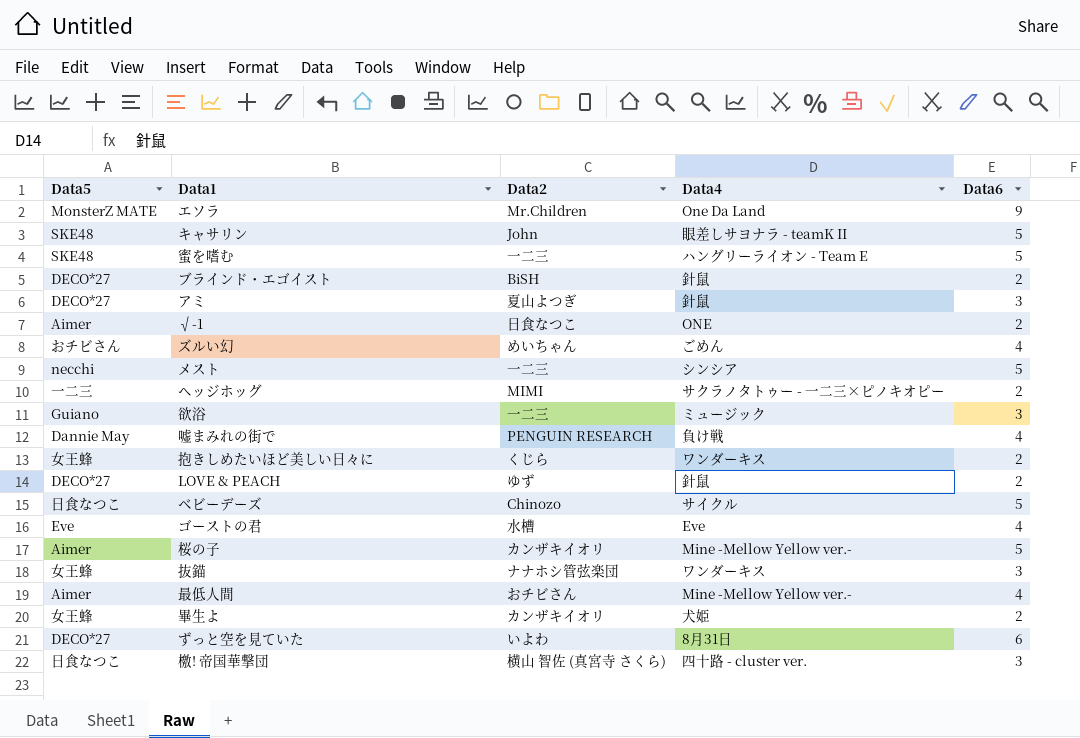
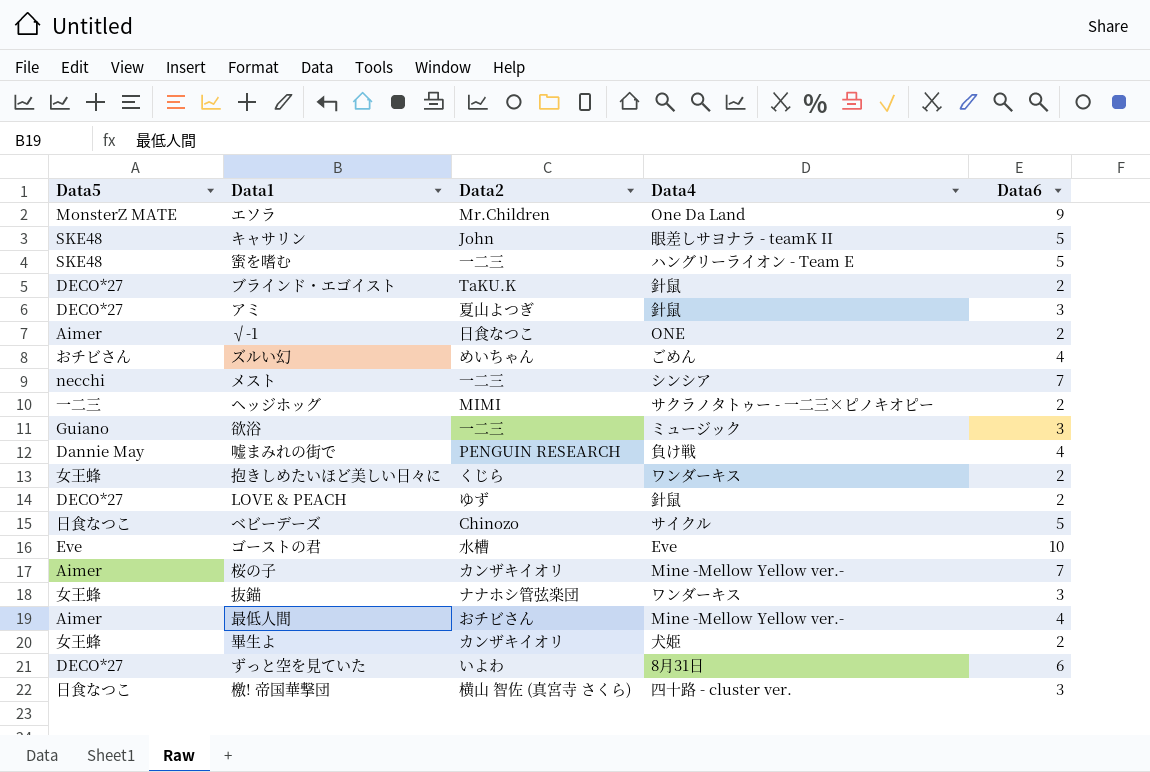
ブラインド・エゴイスト | Data2: BiSH -> TaKU.K
メスト | Data6: 5 -> 7
ゴーストの君 | Data6: 4 -> 10
桜の子 | Data6: 5 -> 7

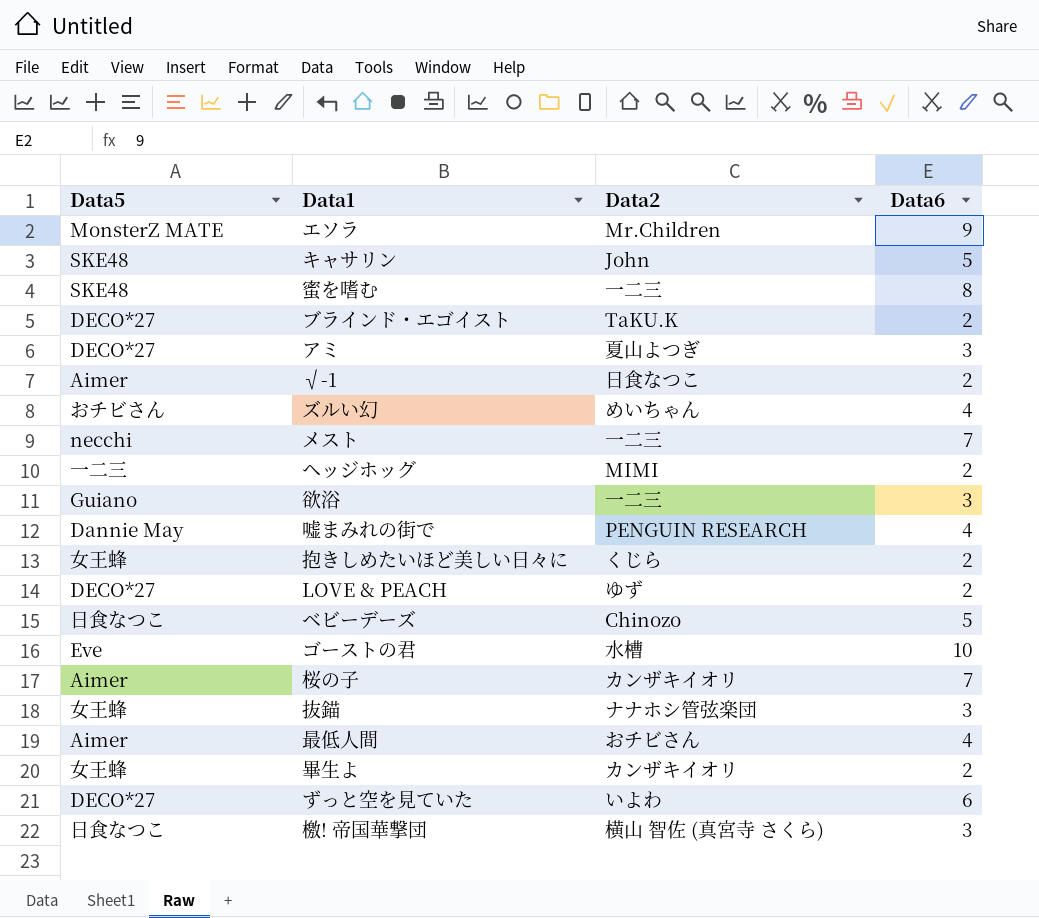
column Data4 | position: 4 -> none
蜜を嗜む | Data6: 5 -> 8

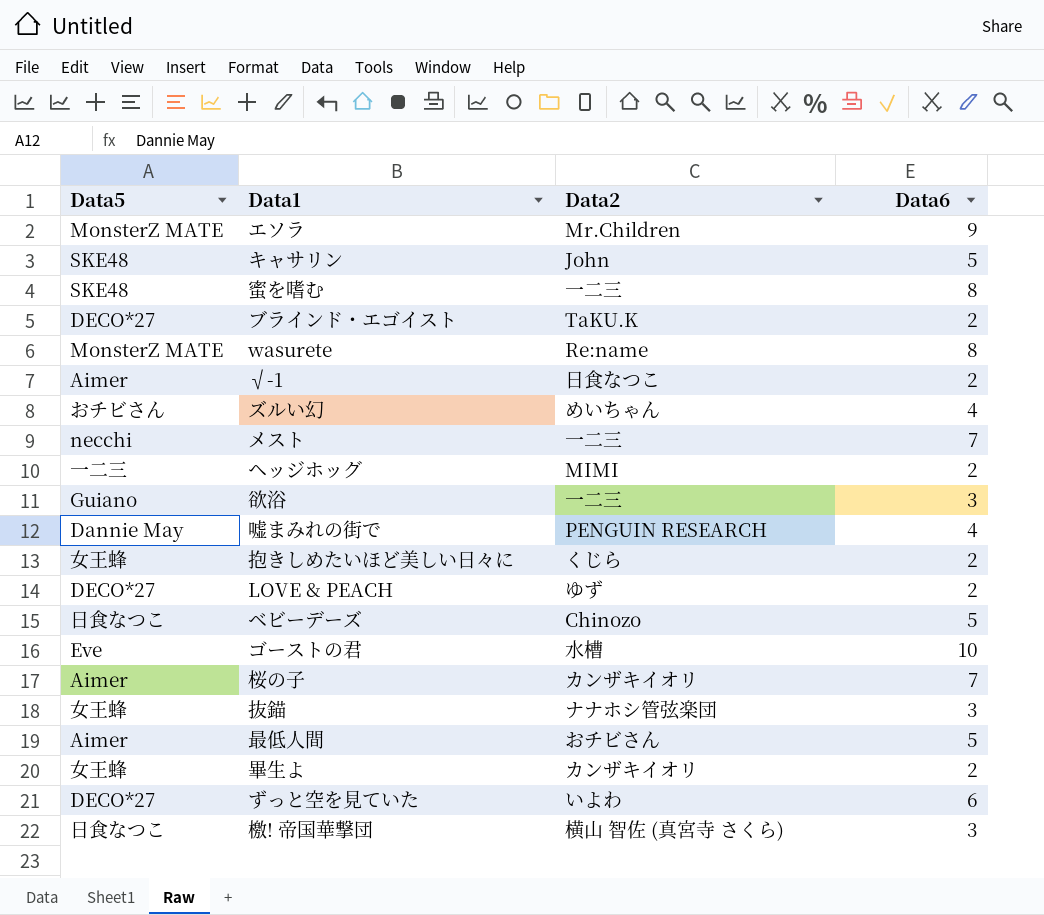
row アミ: DECO*27 | 夏山よつぎ | 3 -> none
row wasurete: none -> MonsterZ MATE | Re:name | 8
最低人間 | Data6: 4 -> 5

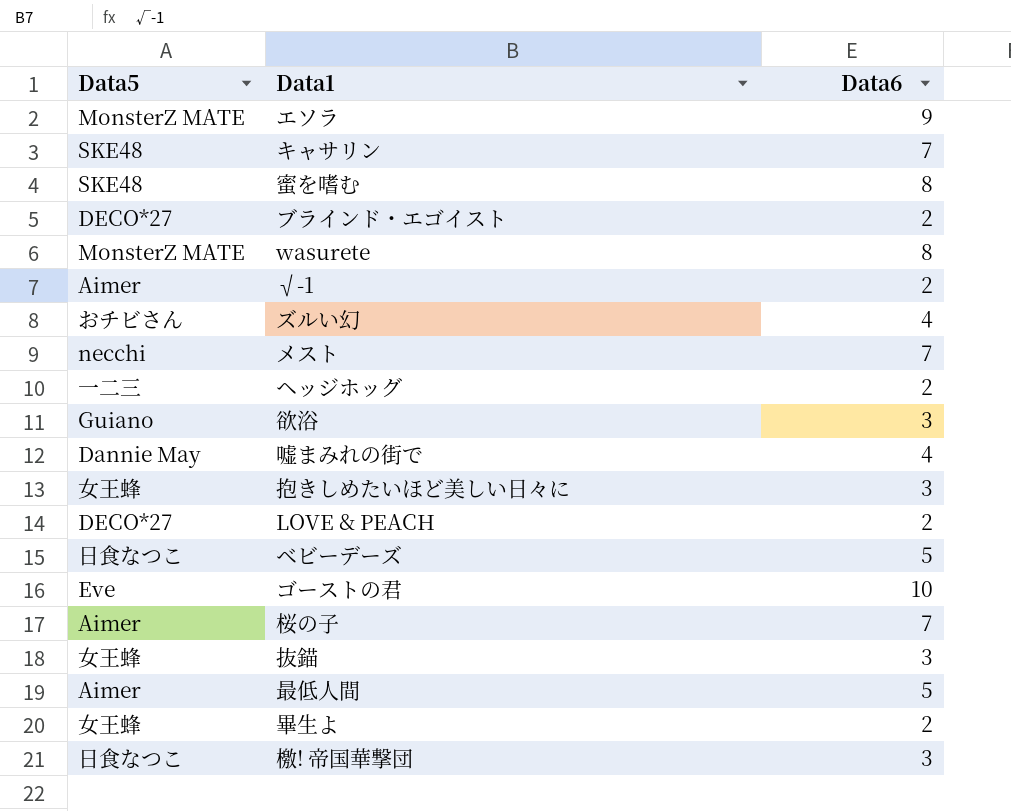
column Data2 | position: 3 -> none
row ずっと空を見ていた: DECO*27 | いよわ | 6 -> none
キャサリン | Data6: 5 -> 7
抱きしめたいほど美しい日々に | Data6: 2 -> 3

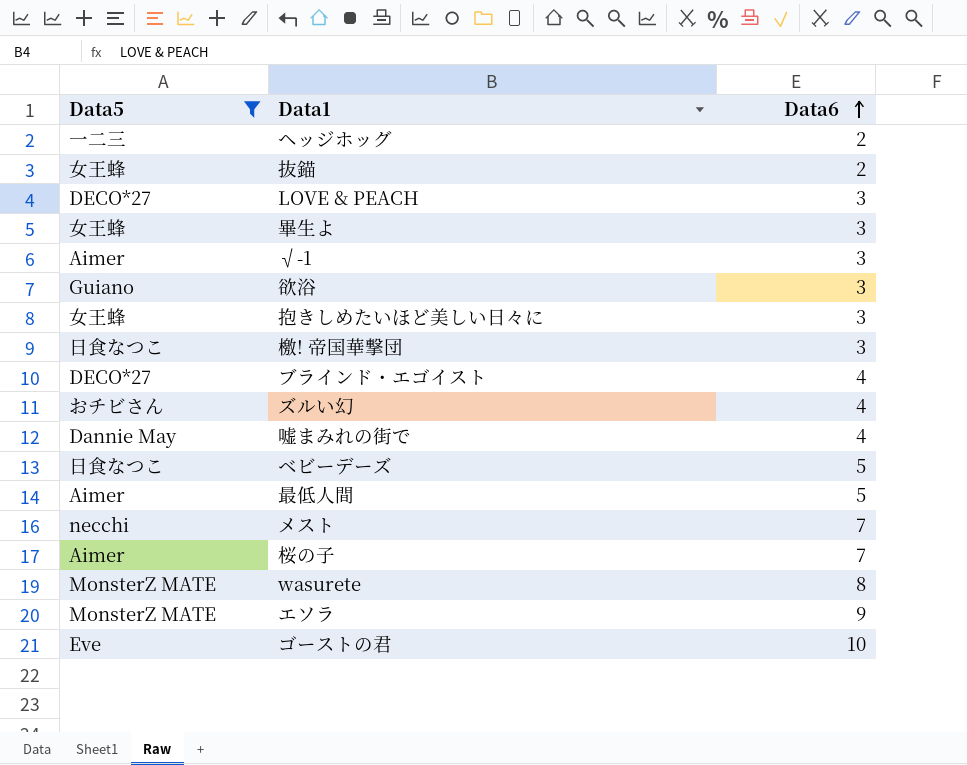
filter: none -> Data5 != SKE48
row order: none -> Data6 ascending
抜錨 | Data6: 3 -> 2
LOVE & PEACH | Data6: 2 -> 3
畢生よ | Data6: 2 -> 3
√-1 | Data6: 2 -> 3
ブラインド・エゴイスト | Data6: 2 -> 4

